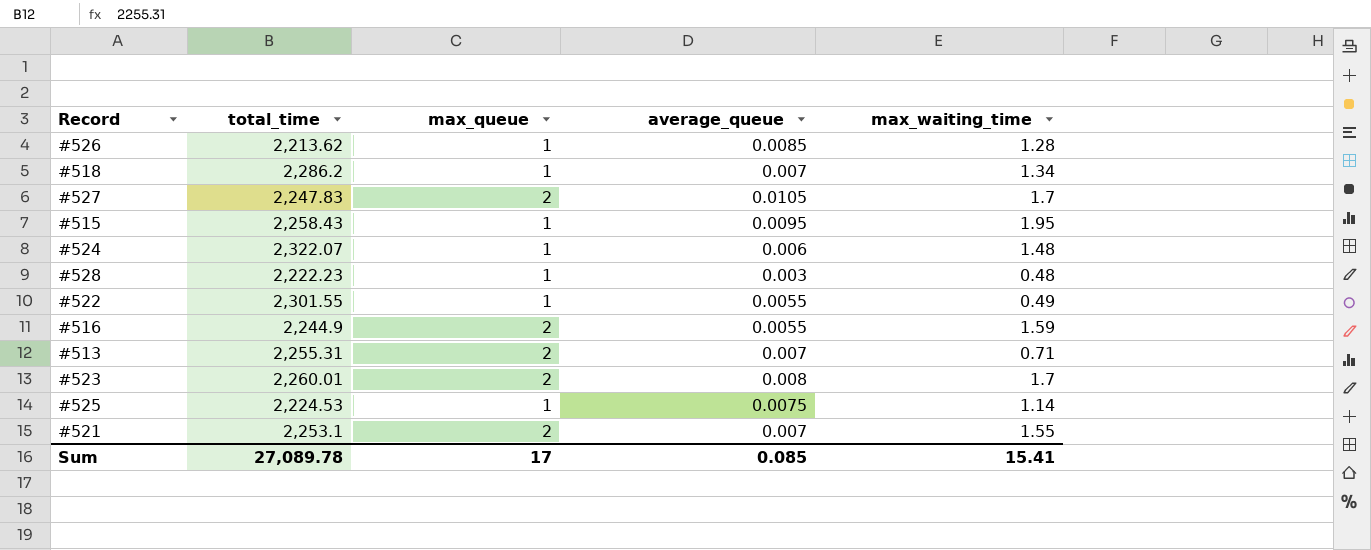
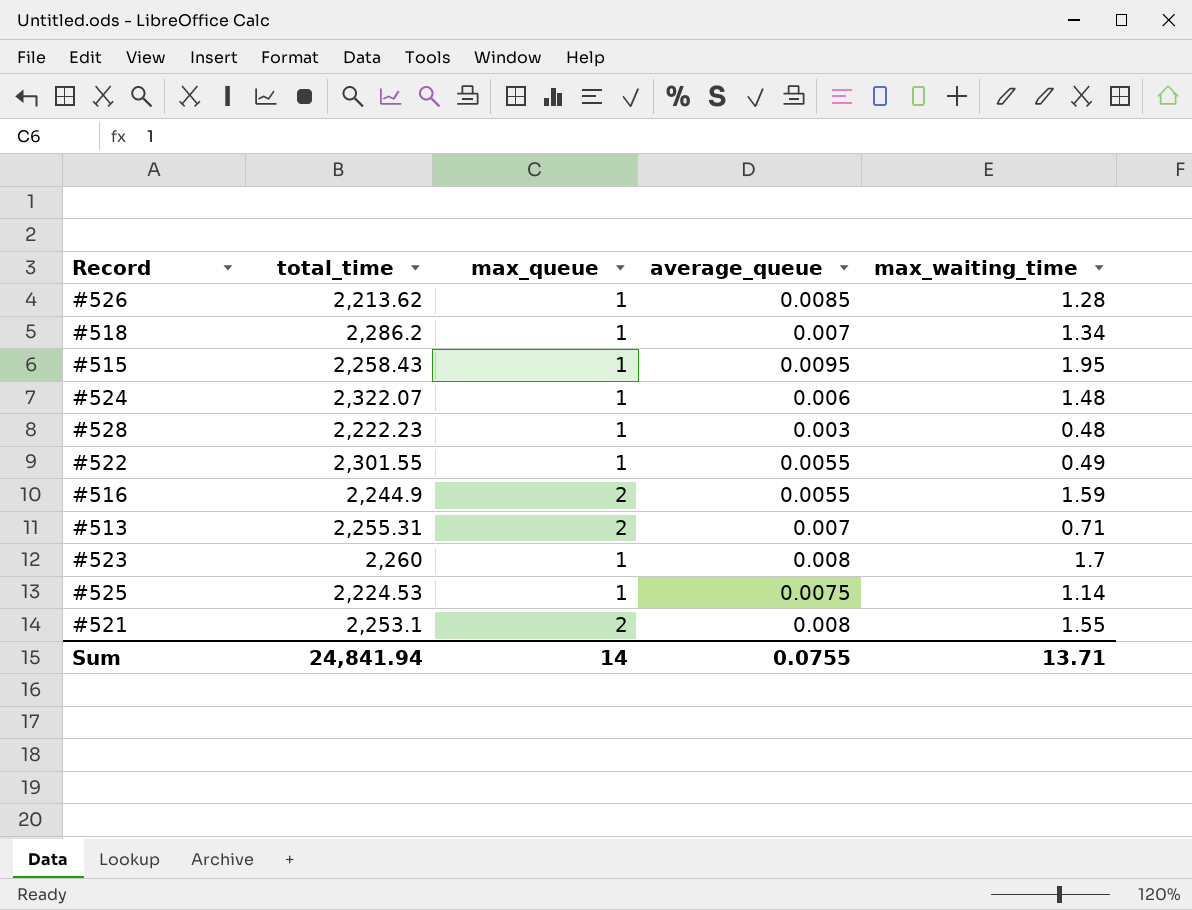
row #527: 2,247.83 | 2 | 0.0105 | 1.7 -> none
#523 | total_time: 2,260.01 -> 2,260
#523 | max_queue: 2 -> 1
#521 | average_queue: 0.007 -> 0.008
Sum | total_time: 27,089.78 -> 24,841.94
Sum | max_queue: 17 -> 14
Sum | average_queue: 0.085 -> 0.0755
Sum | max_waiting_time: 15.41 -> 13.71

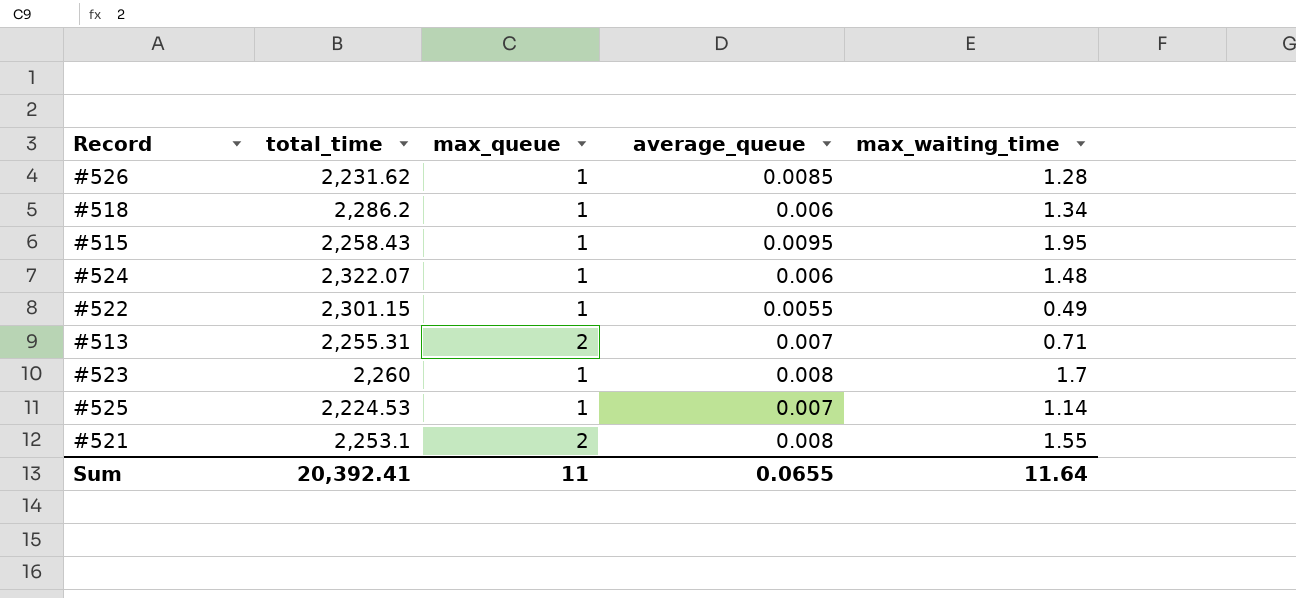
row #528: 2,222.23 | 1 | 0.003 | 0.48 -> none
row #516: 2,244.9 | 2 | 0.0055 | 1.59 -> none
#526 | total_time: 2,213.62 -> 2,231.62
#518 | average_queue: 0.007 -> 0.006
#522 | total_time: 2,301.55 -> 2,301.15
#525 | average_queue: 0.0075 -> 0.007
Sum | total_time: 24,841.94 -> 20,392.41
Sum | max_queue: 14 -> 11
Sum | average_queue: 0.0755 -> 0.0655
Sum | max_waiting_time: 13.71 -> 11.64

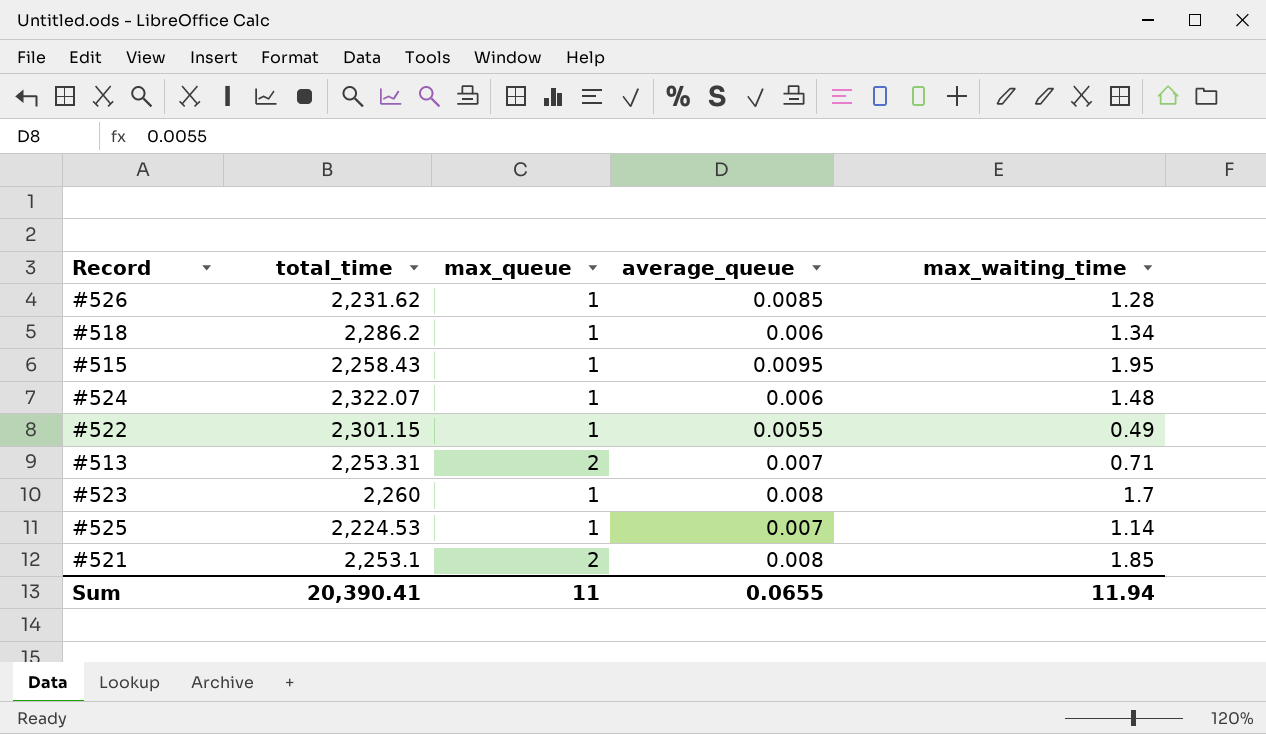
#513 | total_time: 2,255.31 -> 2,253.31
#521 | max_waiting_time: 1.55 -> 1.85
Sum | total_time: 20,392.41 -> 20,390.41
Sum | max_waiting_time: 11.64 -> 11.94

